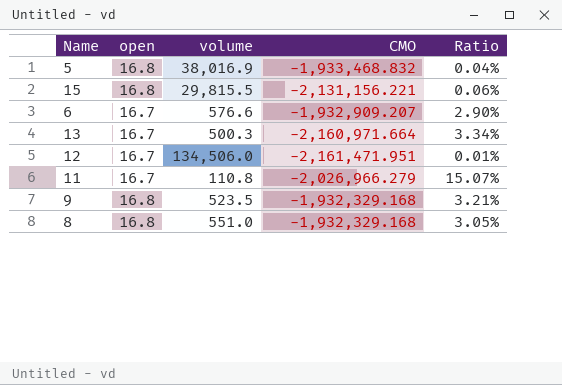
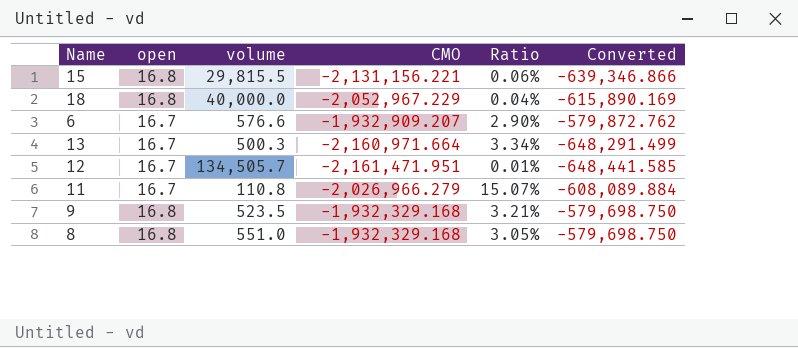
column Converted | formula: none -> [CMO] * 0.3
row 5: 16.8 | 38,016.9 | -1,933,468.832 | 0.04% -> none
row 18: none -> 16.8 | 40,000.0 | -2,052,967.229 | 0.04% | -615,890.169
12 | volume: 134,506.0 -> 134,505.7

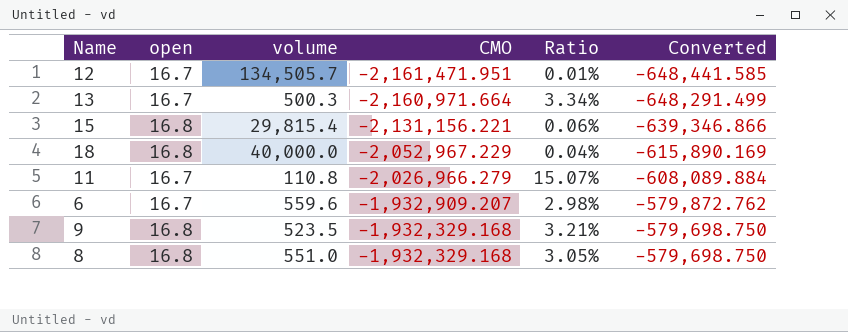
row order: none -> CMO ascending
15 | volume: 29,815.5 -> 29,815.4
6 | volume: 576.6 -> 559.6
6 | Ratio: 2.90% -> 2.98%

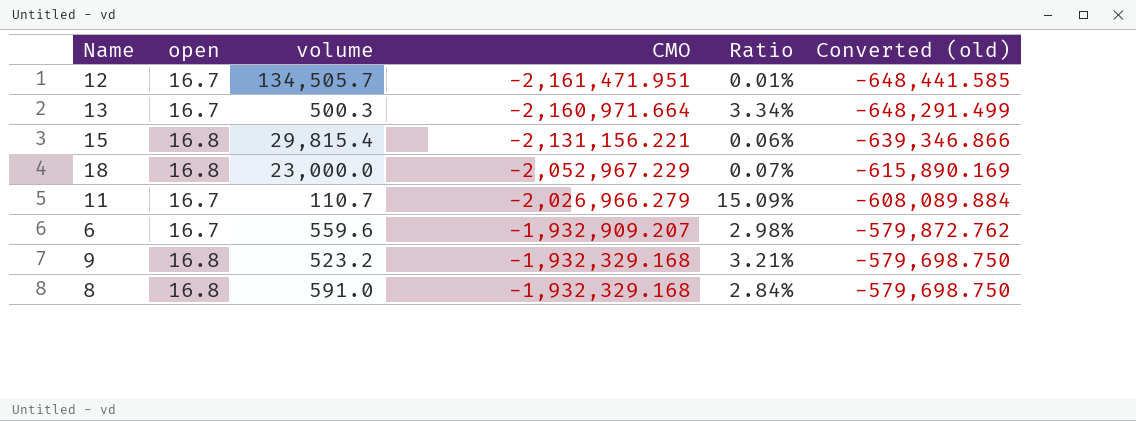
column name: Converted -> Converted (old)
18 | volume: 40,000.0 -> 23,000.0
18 | Ratio: 0.04% -> 0.07%
11 | volume: 110.8 -> 110.7
11 | Ratio: 15.07% -> 15.09%
9 | volume: 523.5 -> 523.2
8 | volume: 551.0 -> 591.0
8 | Ratio: 3.05% -> 2.84%

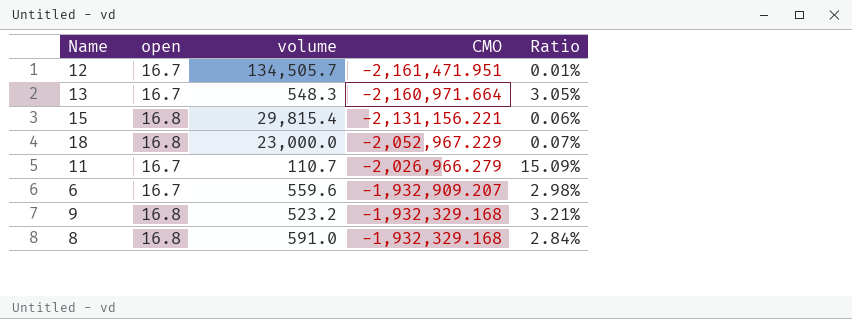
column Converted (old) | formula: [CMO] * 0.3 -> none
13 | volume: 500.3 -> 548.3
13 | Ratio: 3.34% -> 3.05%

